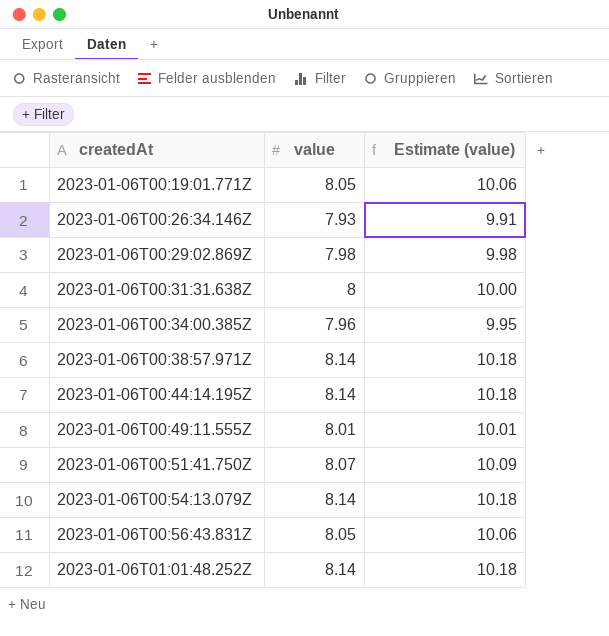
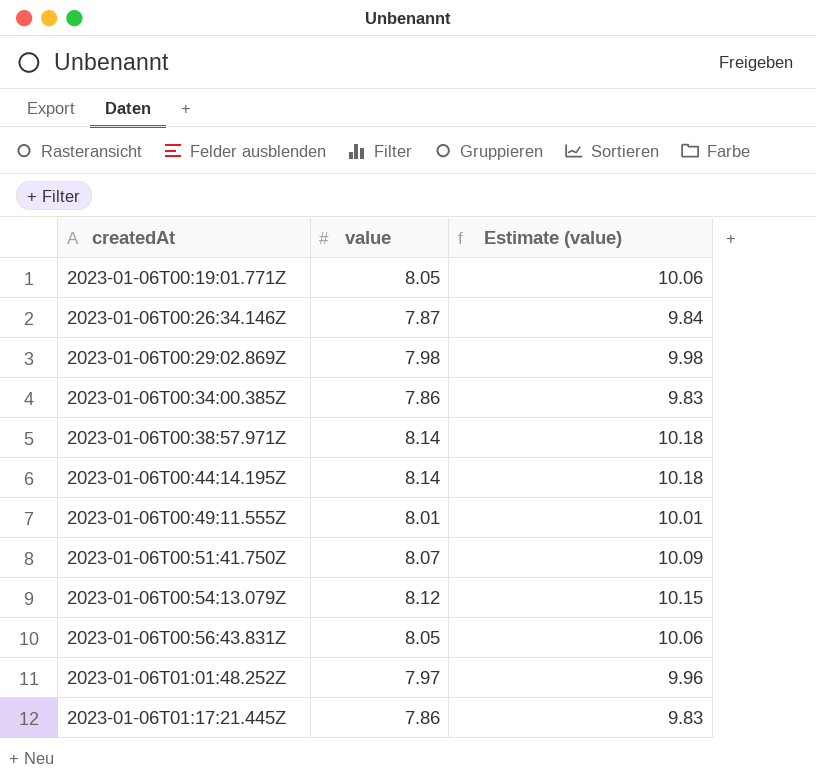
row 2023-01-06T00:31:31.638Z: 8 | 10.00 -> none
2023-01-06T00:26:34.146Z | value: 7.93 -> 7.87
2023-01-06T00:26:34.146Z | Estimate (value): 9.91 -> 9.84
2023-01-06T00:34:00.385Z | value: 7.96 -> 7.86
2023-01-06T00:34:00.385Z | Estimate (value): 9.95 -> 9.83
2023-01-06T00:54:13.079Z | value: 8.14 -> 8.12
2023-01-06T00:54:13.079Z | Estimate (value): 10.18 -> 10.15
2023-01-06T01:01:48.252Z | value: 8.14 -> 7.97
2023-01-06T01:01:48.252Z | Estimate (value): 10.18 -> 9.96
row 2023-01-06T01:17:21.445Z: none -> 7.86 | 9.83

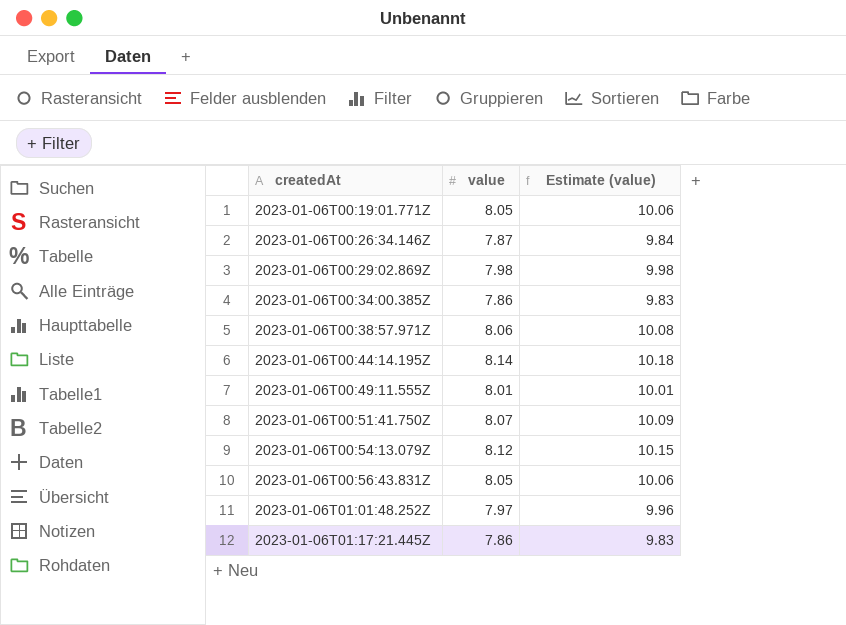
2023-01-06T00:38:57.971Z | value: 8.14 -> 8.06
2023-01-06T00:38:57.971Z | Estimate (value): 10.18 -> 10.08

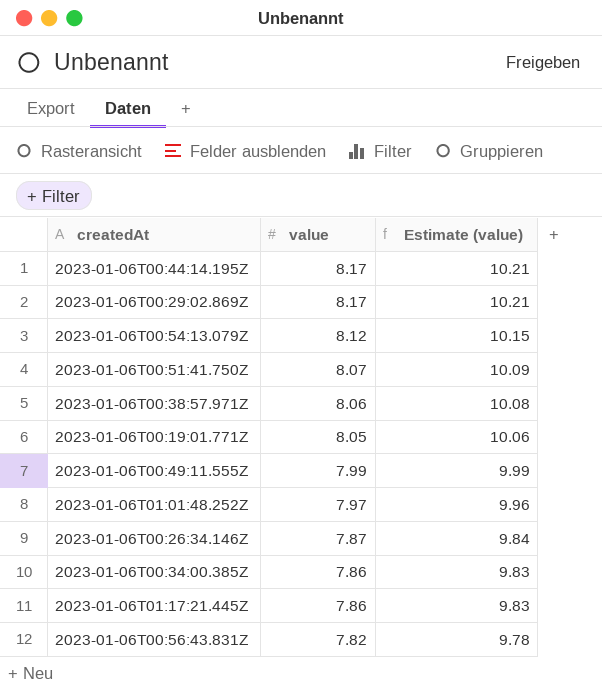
row order: createdAt ascending -> value descending
2023-01-06T00:44:14.195Z | value: 8.14 -> 8.17
2023-01-06T00:44:14.195Z | Estimate (value): 10.18 -> 10.21
2023-01-06T00:29:02.869Z | value: 7.98 -> 8.17
2023-01-06T00:29:02.869Z | Estimate (value): 9.98 -> 10.21
2023-01-06T00:49:11.555Z | value: 8.01 -> 7.99
2023-01-06T00:49:11.555Z | Estimate (value): 10.01 -> 9.99
2023-01-06T00:56:43.831Z | value: 8.05 -> 7.82
2023-01-06T00:56:43.831Z | Estimate (value): 10.06 -> 9.78

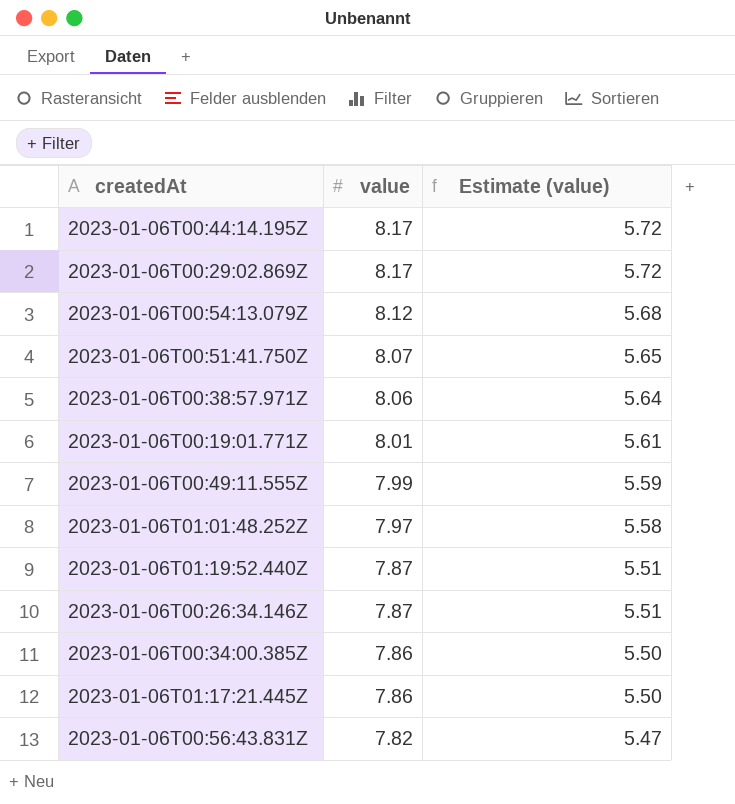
column Estimate (value) | formula: [value] * 1.25 -> [value] * 0.7
2023-01-06T00:19:01.771Z | value: 8.05 -> 8.01
row 2023-01-06T01:19:52.440Z: none -> 7.87 | 5.51

